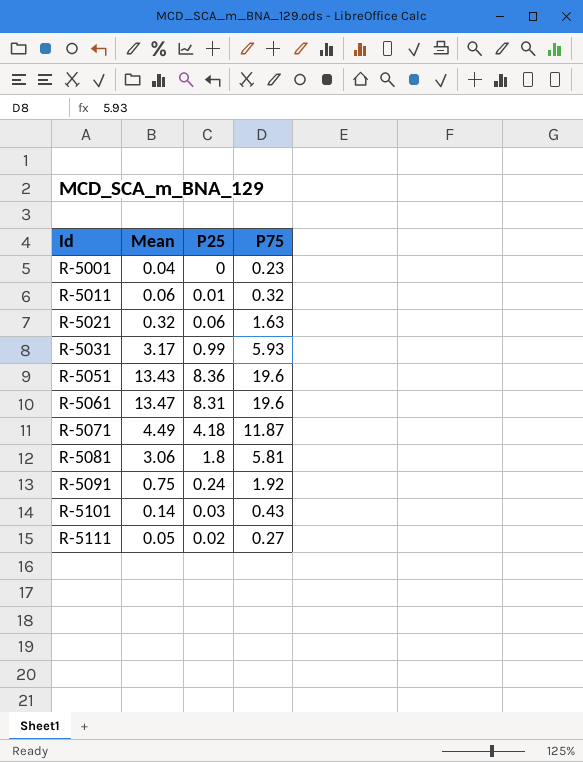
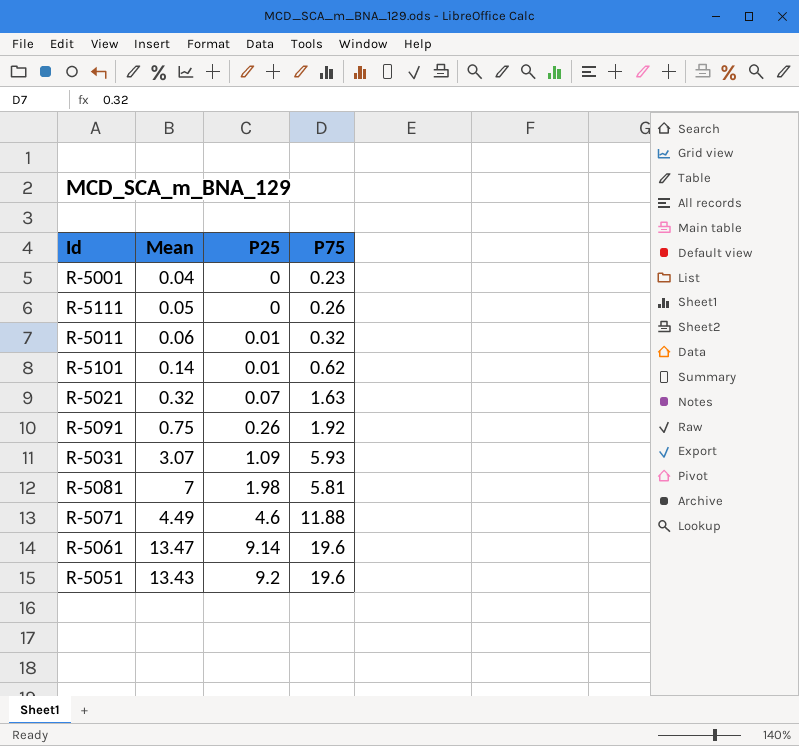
row order: Id ascending -> P25 ascending
R-5111 | P25: 0.02 -> 0
R-5111 | P75: 0.27 -> 0.26
R-5101 | P25: 0.03 -> 0.01
R-5101 | P75: 0.43 -> 0.62
R-5021 | P25: 0.06 -> 0.07
R-5091 | P25: 0.24 -> 0.26
R-5031 | Mean: 3.17 -> 3.07
R-5031 | P25: 0.99 -> 1.09
R-5081 | Mean: 3.06 -> 7
R-5081 | P25: 1.8 -> 1.98
R-5071 | P25: 4.18 -> 4.6
R-5071 | P75: 11.87 -> 11.88
R-5061 | P25: 8.31 -> 9.14
R-5051 | P25: 8.36 -> 9.2

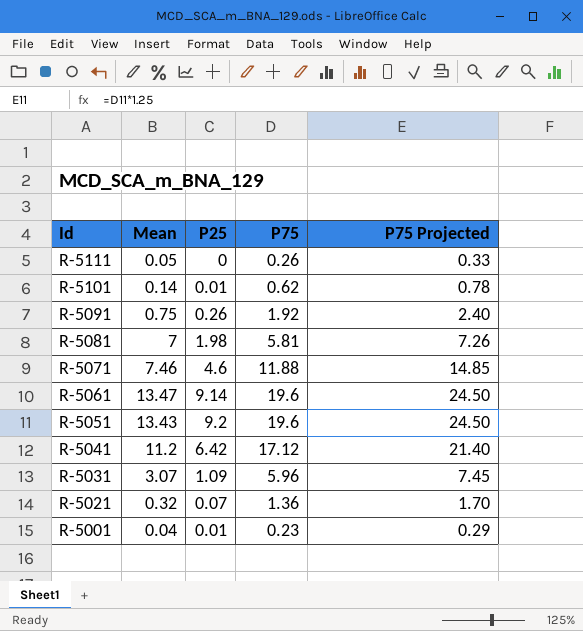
row order: P25 ascending -> Id descending
column P75 Projected | formula: none -> [P75] * 1.25
row R-5011: 0.06 | 0.01 | 0.32 -> none
R-5071 | Mean: 4.49 -> 7.46
row R-5041: none -> 11.2 | 6.42 | 17.12 | 21.40
R-5031 | P75: 5.93 -> 5.96
R-5021 | P75: 1.63 -> 1.36
R-5001 | P25: 0 -> 0.01

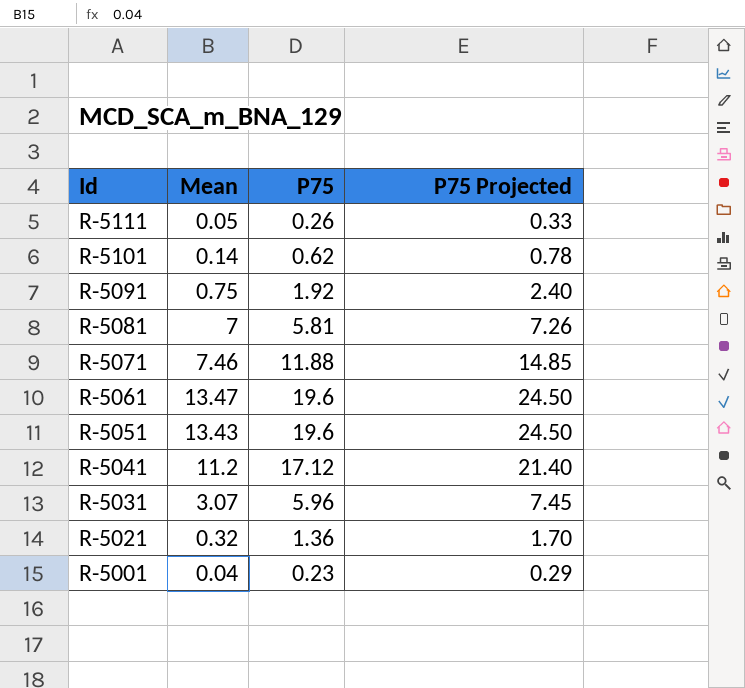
column P25 | position: 3 -> none

